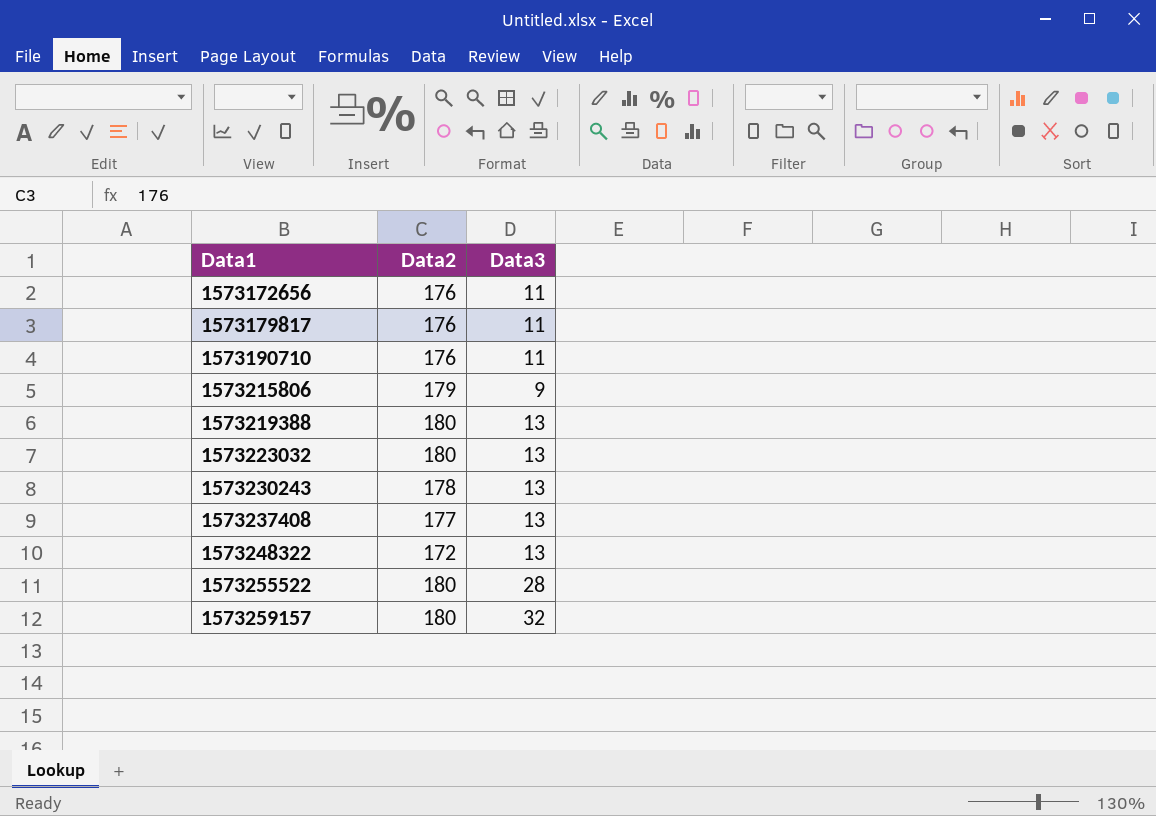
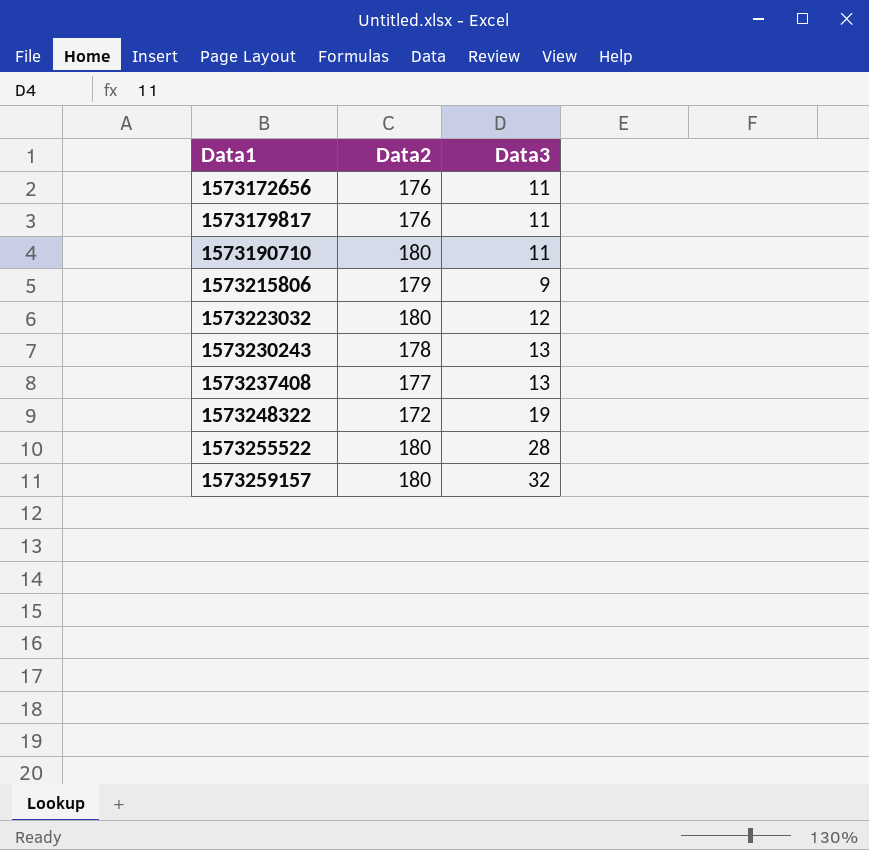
row 1573219388: 180 | 13 -> none
1573190710 | Data2: 176 -> 180
1573223032 | Data3: 13 -> 12
1573248322 | Data3: 13 -> 19

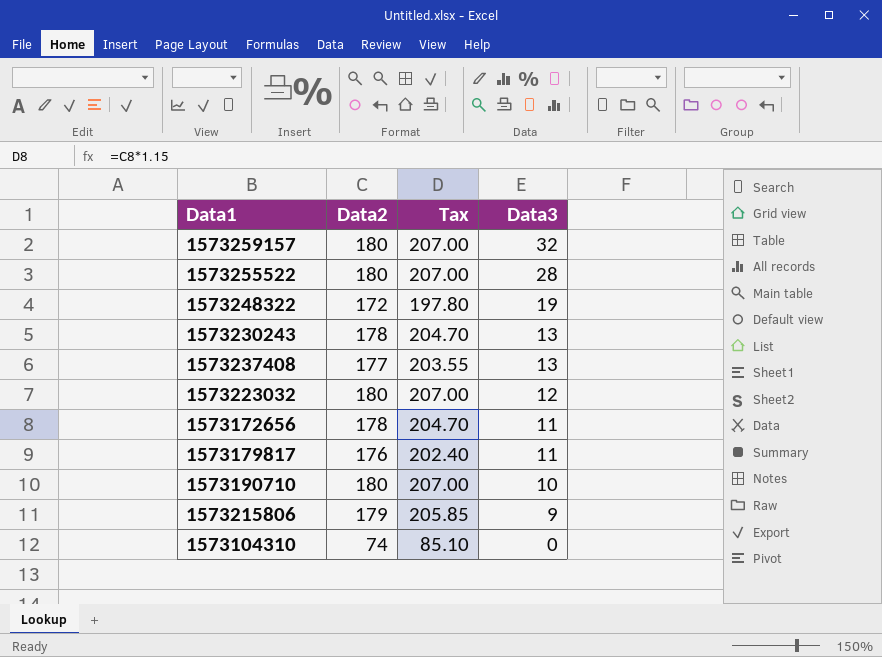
row order: Data1 ascending -> Data3 descending
column Tax | formula: none -> [Data2] * 1.15
1573172656 | Data2: 176 -> 178
1573190710 | Data3: 11 -> 10
row 1573104310: none -> 74 | 85.10 | 0

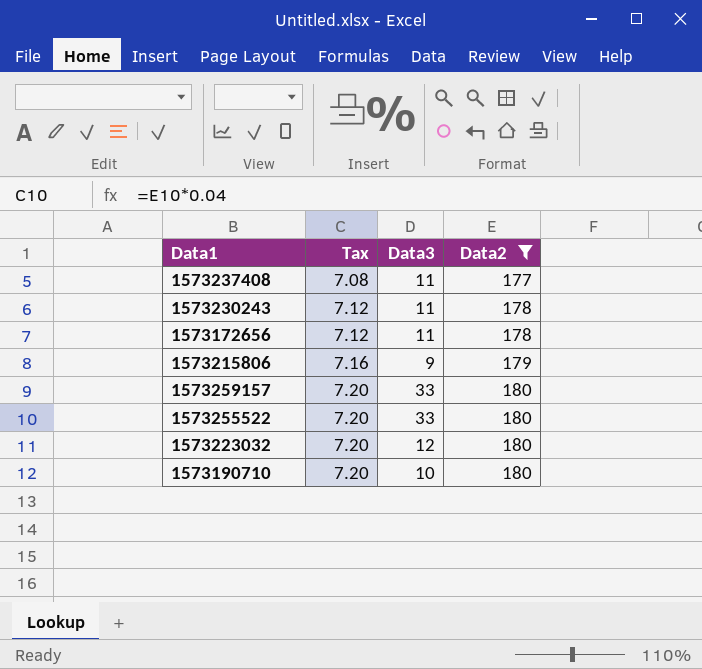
filter: none -> Data2 >= 177
row order: Data3 descending -> Tax ascending
column Tax | formula: [Data2] * 1.15 -> [Data2] * 0.04
column Data2 | position: 2 -> 4
1573237408 | Data3: 13 -> 11
1573230243 | Data3: 13 -> 11
1573259157 | Data3: 32 -> 33
1573255522 | Data3: 28 -> 33

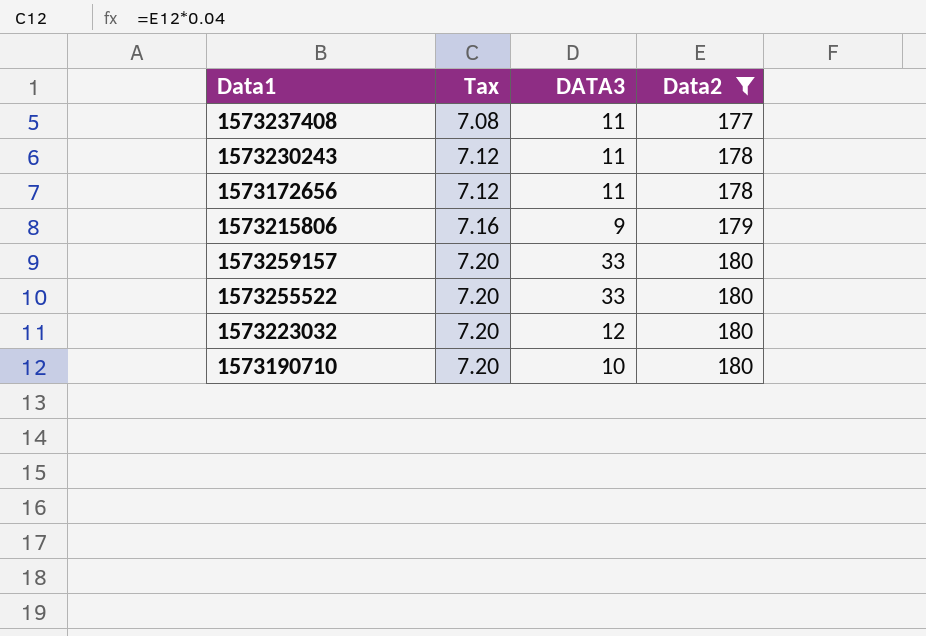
column name: Data3 -> DATA3

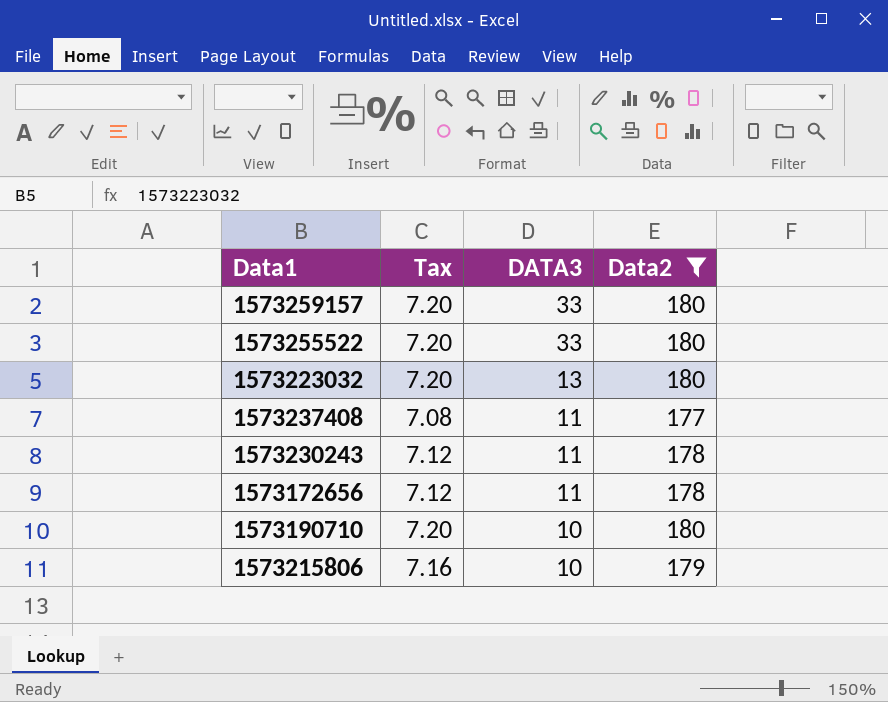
row order: Tax ascending -> DATA3 descending
1573223032 | DATA3: 12 -> 13
1573215806 | DATA3: 9 -> 10

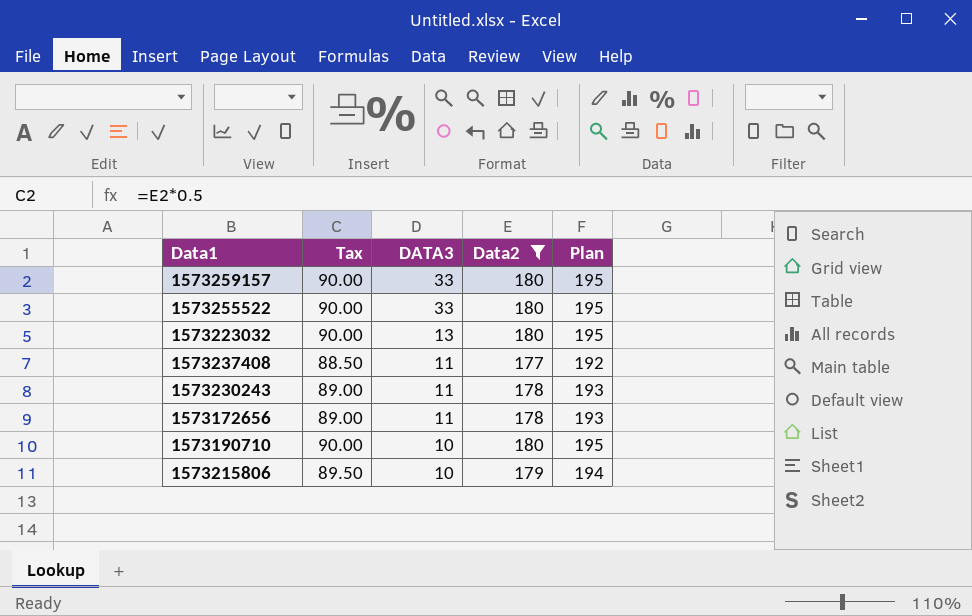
column Tax | formula: [Data2] * 0.04 -> [Data2] * 0.5
column Plan | formula: none -> [Data2] + 15

